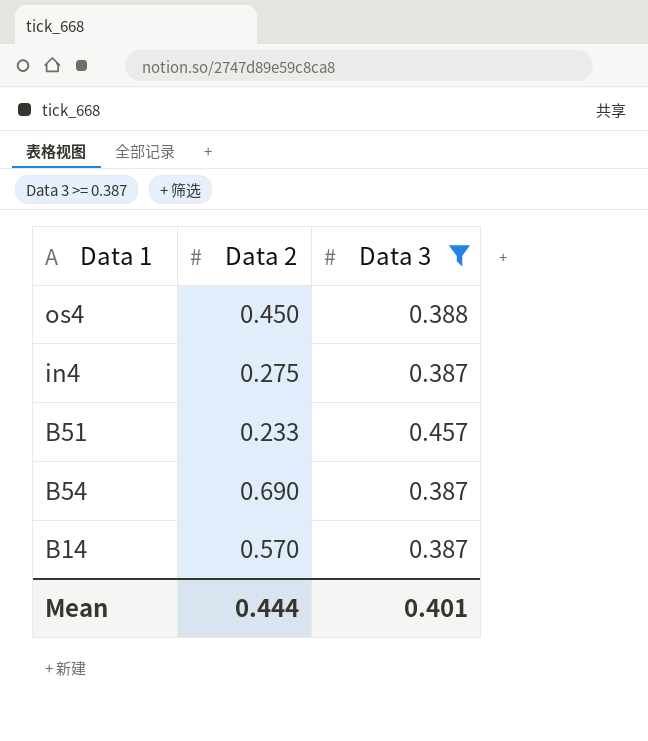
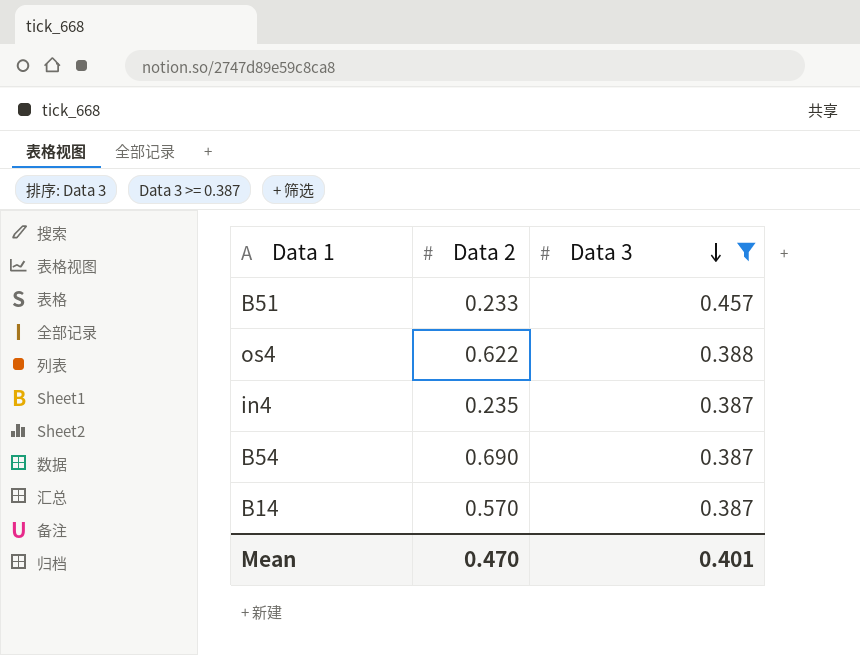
row order: none -> Data 3 descending
os4 | Data 2: 0.450 -> 0.622
in4 | Data 2: 0.275 -> 0.235
Mean | Data 2: 0.444 -> 0.470

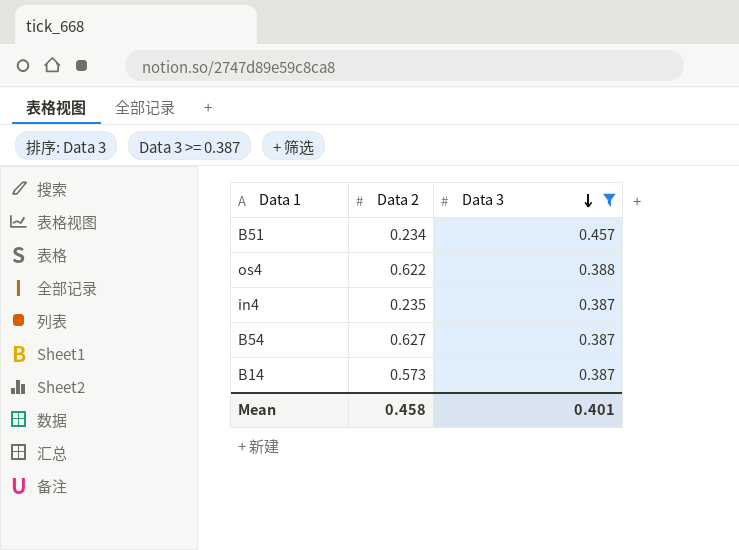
B51 | Data 2: 0.233 -> 0.234
B54 | Data 2: 0.690 -> 0.627
B14 | Data 2: 0.570 -> 0.573
Mean | Data 2: 0.470 -> 0.458

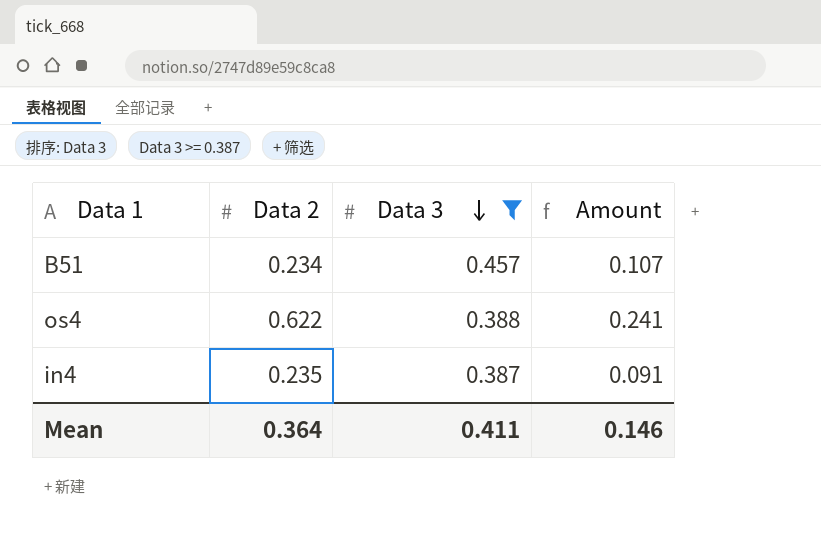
column Amount | formula: none -> [Data 2] * [Data 3]
row B54: 0.627 | 0.387 -> none
row B14: 0.573 | 0.387 -> none
Mean | Data 2: 0.458 -> 0.364
Mean | Data 3: 0.401 -> 0.411

